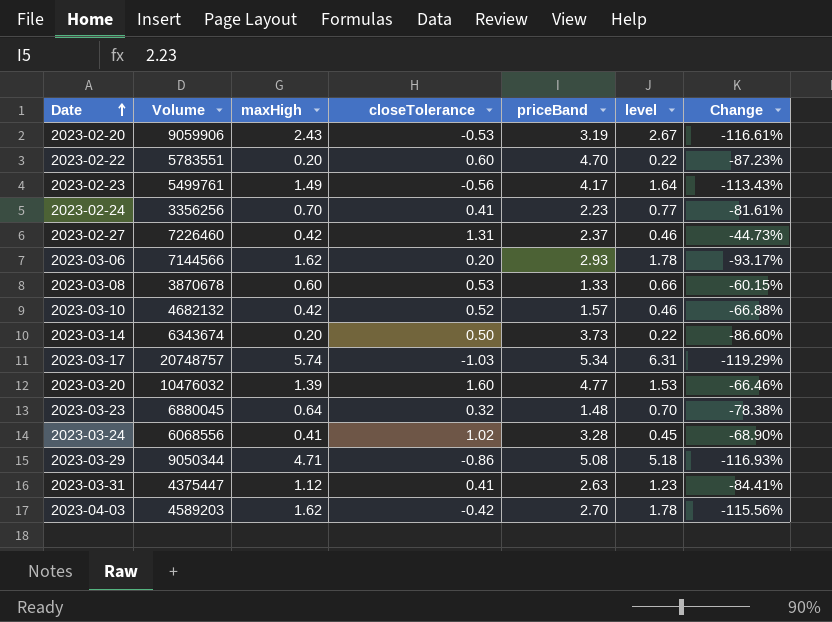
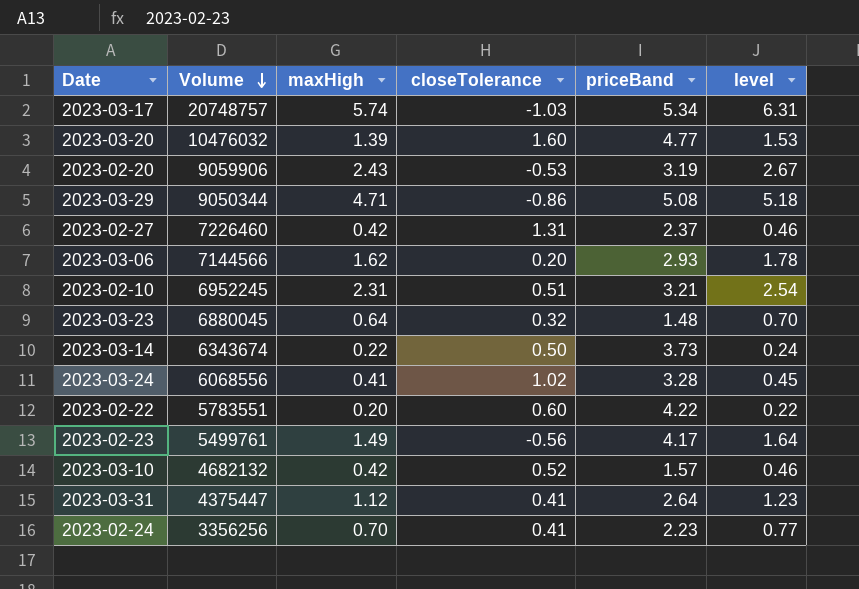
row order: Date ascending -> Volume descending
column Change | formula: ([closeTolerance] - [priceBand]) / [priceBand] -> none
row 2023-03-08: 3870678 | 0.60 | 0.53 | 1.33 | 0.66 | -60.15% -> none
row 2023-04-03: 4589203 | 1.62 | -0.42 | 2.70 | 1.78 | -115.56% -> none
row 2023-02-10: none -> 6952245 | 2.31 | 0.51 | 3.21 | 2.54
2023-03-14 | maxHigh: 0.20 -> 0.22
2023-03-14 | level: 0.22 -> 0.24
2023-02-22 | priceBand: 4.70 -> 4.22
2023-03-31 | priceBand: 2.63 -> 2.64

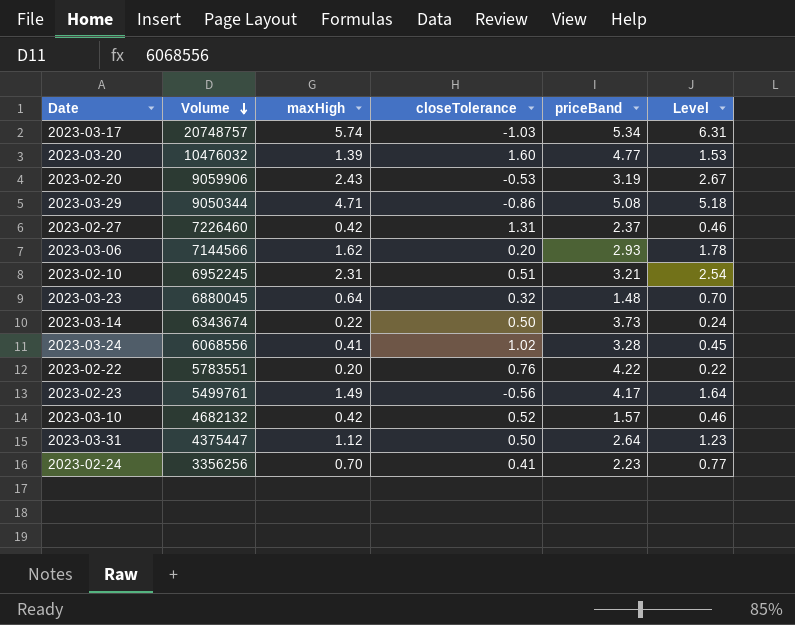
column name: level -> Level
2023-02-22 | closeTolerance: 0.60 -> 0.76
2023-03-31 | closeTolerance: 0.41 -> 0.50

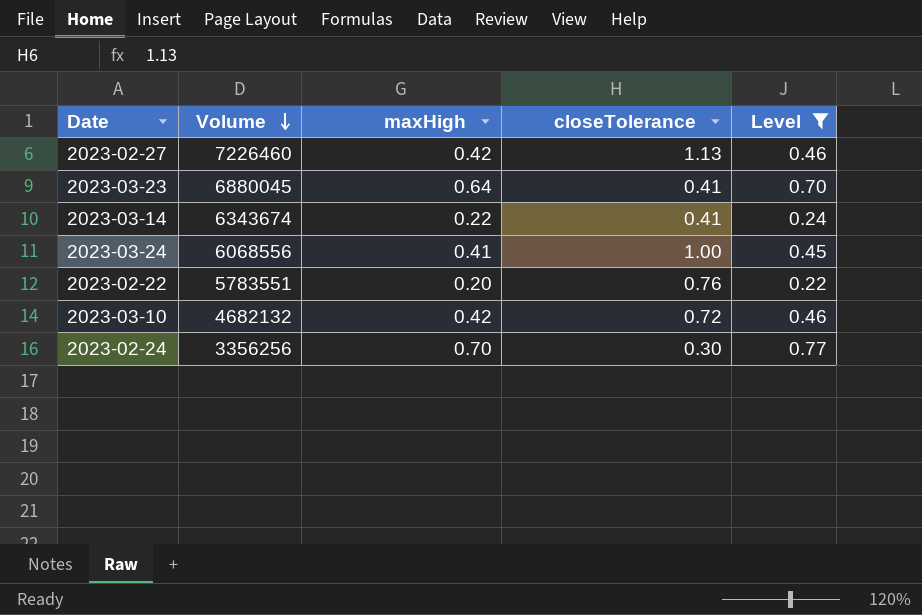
filter: none -> Level <= 0.77
column priceBand | position: 5 -> none
2023-02-27 | closeTolerance: 1.31 -> 1.13
2023-03-23 | closeTolerance: 0.32 -> 0.41
2023-03-14 | closeTolerance: 0.50 -> 0.41
2023-03-24 | closeTolerance: 1.02 -> 1.00
2023-03-10 | closeTolerance: 0.52 -> 0.72
2023-02-24 | closeTolerance: 0.41 -> 0.30

